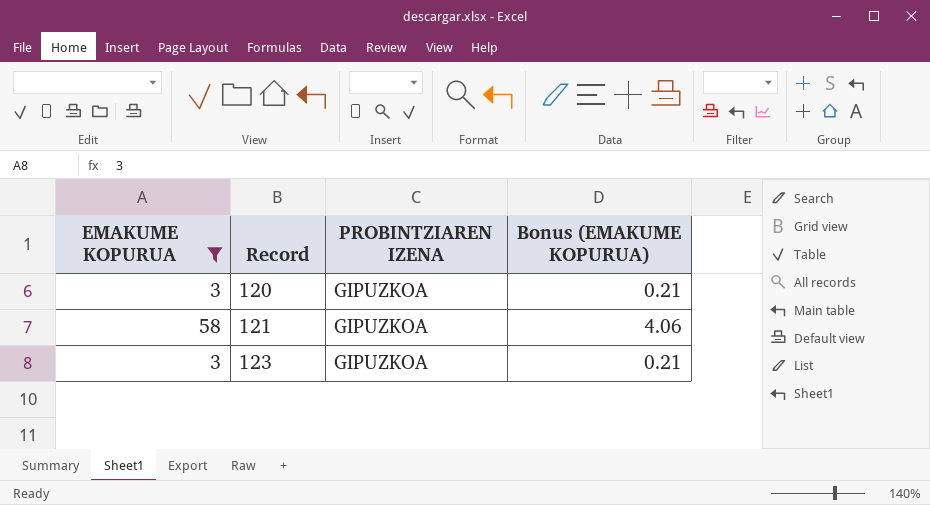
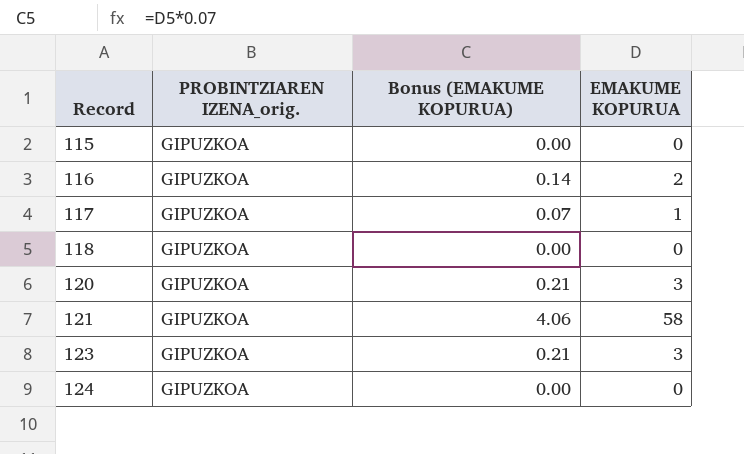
filter: EMAKUME KOPURUA >= 3 -> none
column name: PROBINTZIAREN IZENA -> PROBINTZIAREN IZENA_orig.
column EMAKUME KOPURUA | position: 1 -> 4

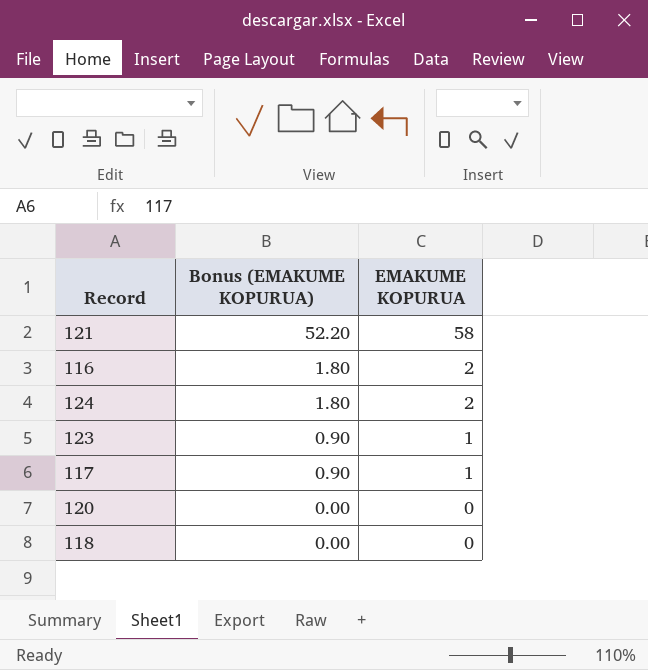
row order: Record ascending -> Bonus (EMAKUME KOPURUA) descending
column PROBINTZIAREN IZENA_orig. | position: 2 -> none
column Bonus (EMAKUME KOPURUA) | formula: [EMAKUME KOPURUA] * 0.07 -> [EMAKUME KOPURUA] * 0.9
row 115: GIPUZKOA | 0.00 | 0 -> none
124 | EMAKUME KOPURUA: 0 -> 2
123 | EMAKUME KOPURUA: 3 -> 1
120 | EMAKUME KOPURUA: 3 -> 0

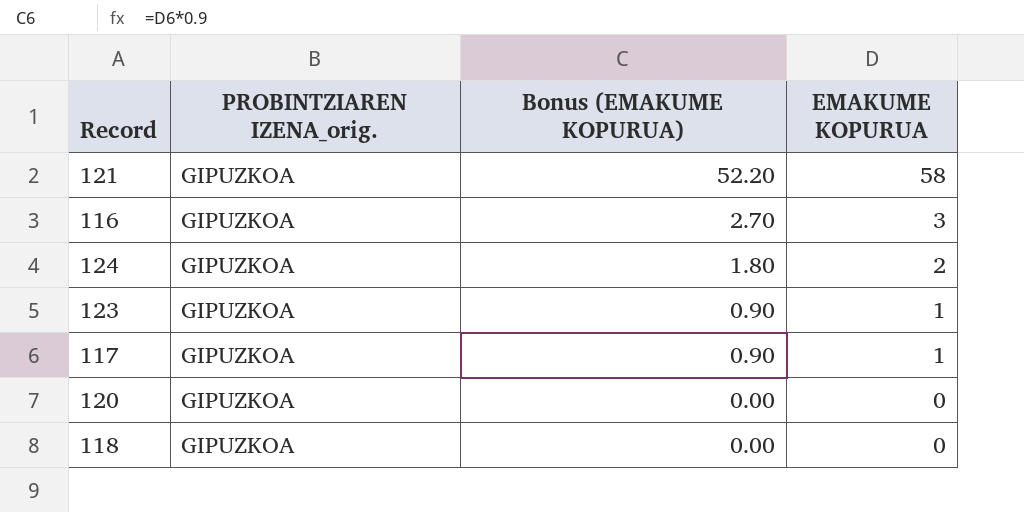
column PROBINTZIAREN IZENA_orig. | position: none -> 2
116 | Bonus (EMAKUME KOPURUA): 1.80 -> 2.70
116 | EMAKUME KOPURUA: 2 -> 3

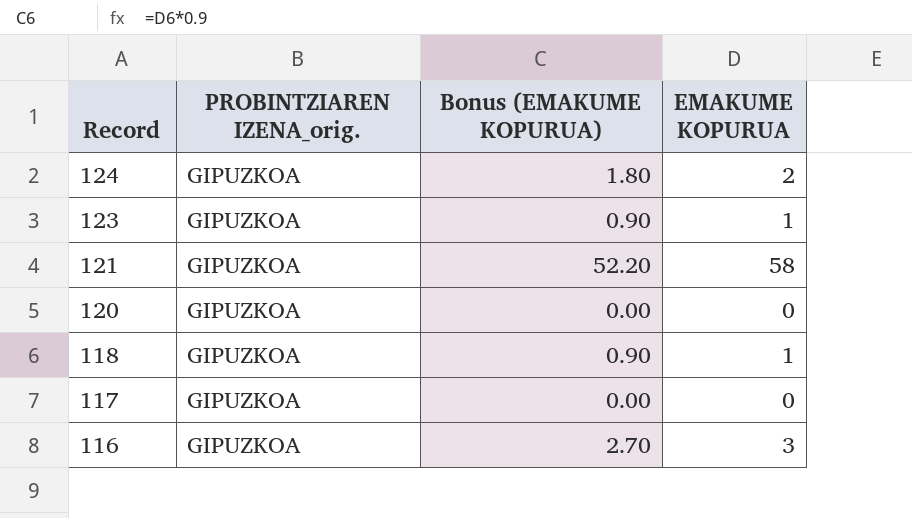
row order: Bonus (EMAKUME KOPURUA) descending -> Record descending
118 | Bonus (EMAKUME KOPURUA): 0.00 -> 0.90
118 | EMAKUME KOPURUA: 0 -> 1
117 | Bonus (EMAKUME KOPURUA): 0.90 -> 0.00
117 | EMAKUME KOPURUA: 1 -> 0

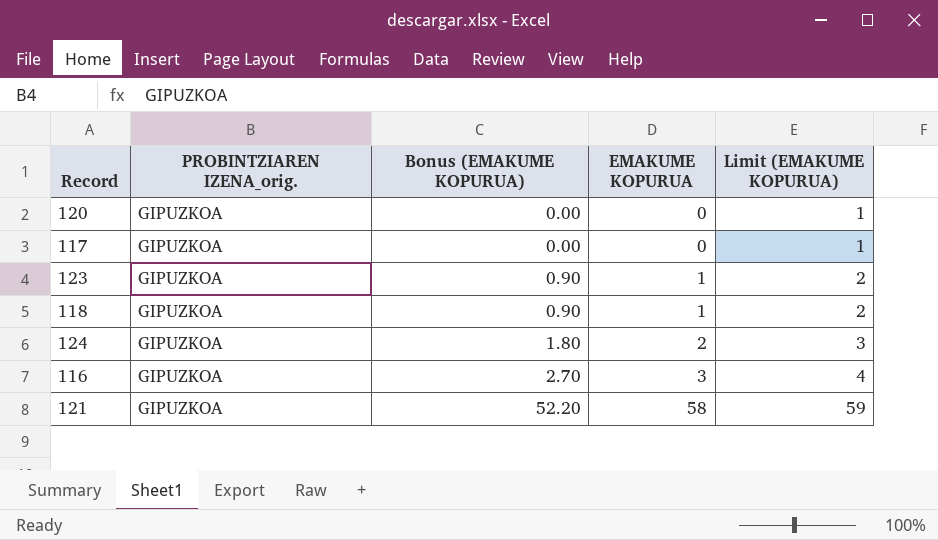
row order: Record descending -> Bonus (EMAKUME KOPURUA) ascending
column Limit (EMAKUME KOPURUA) | formula: none -> [EMAKUME KOPURUA] + 1

